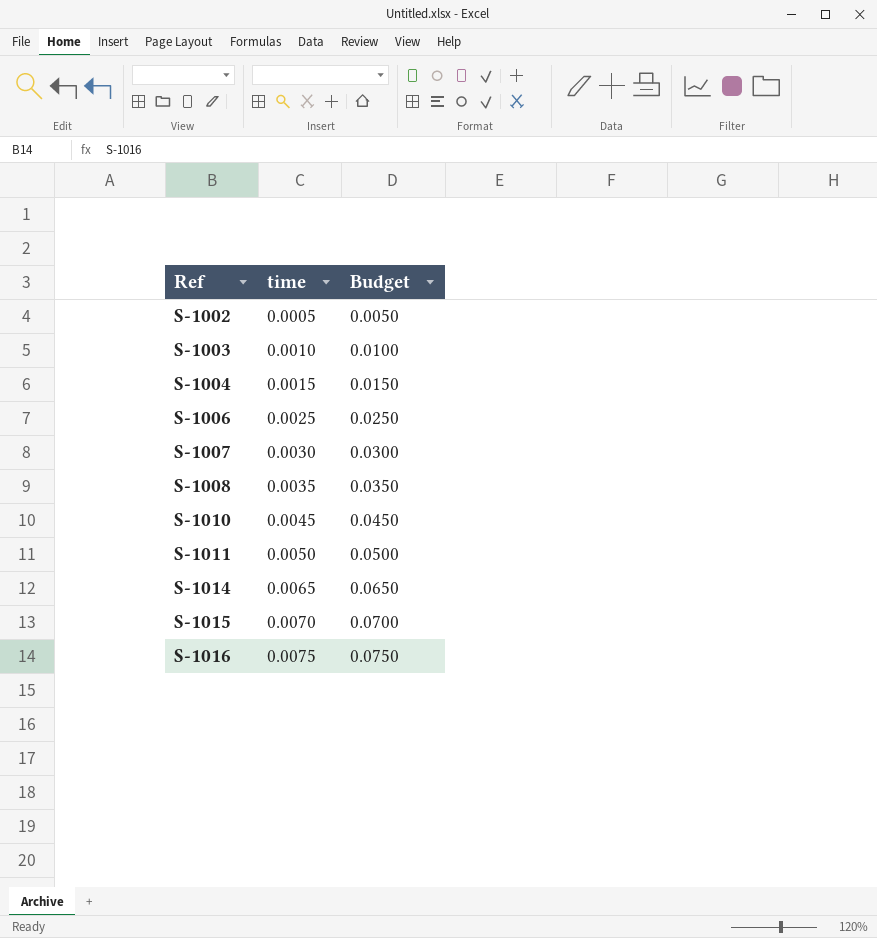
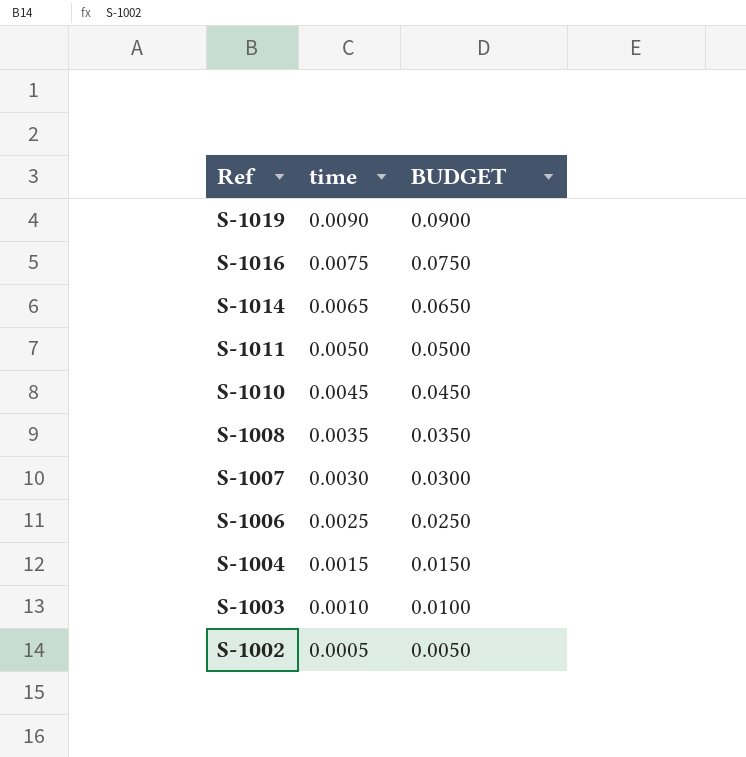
row order: Ref ascending -> Ref descending
column name: Budget -> BUDGET
row S-1015: 0.0070 | 0.0700 -> none
row S-1019: none -> 0.0090 | 0.0900

